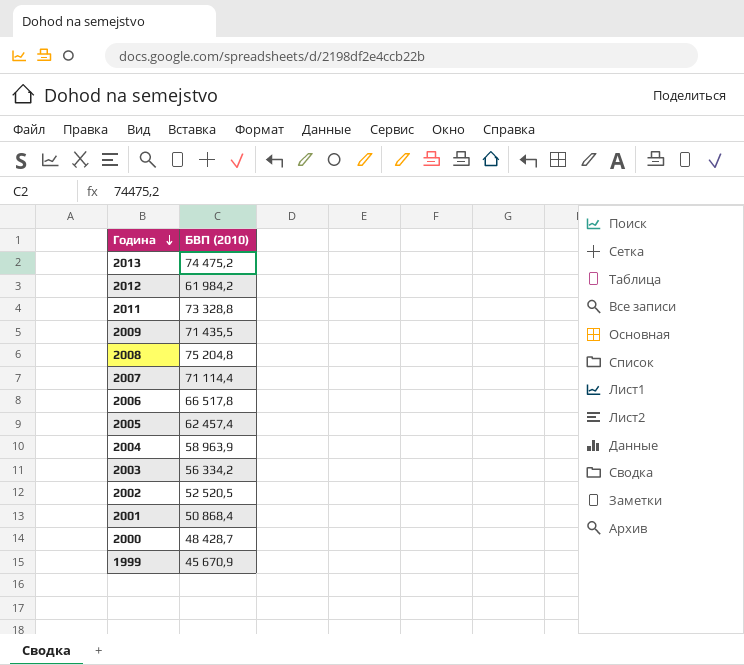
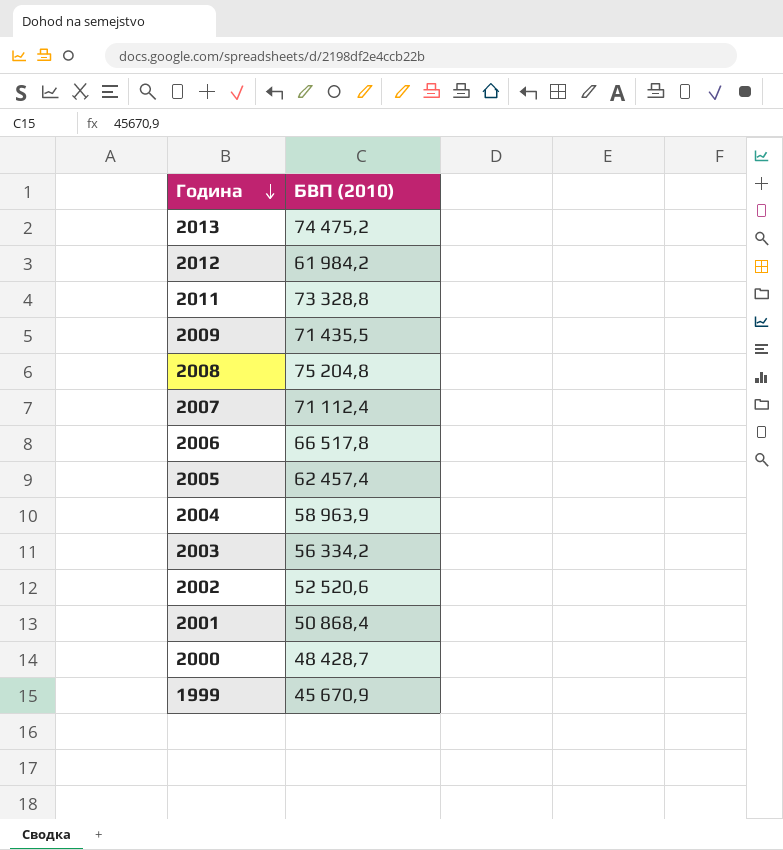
2007 | БВП (2010): 71 114,4 -> 71 112,4
2002 | БВП (2010): 52 520,5 -> 52 520,6

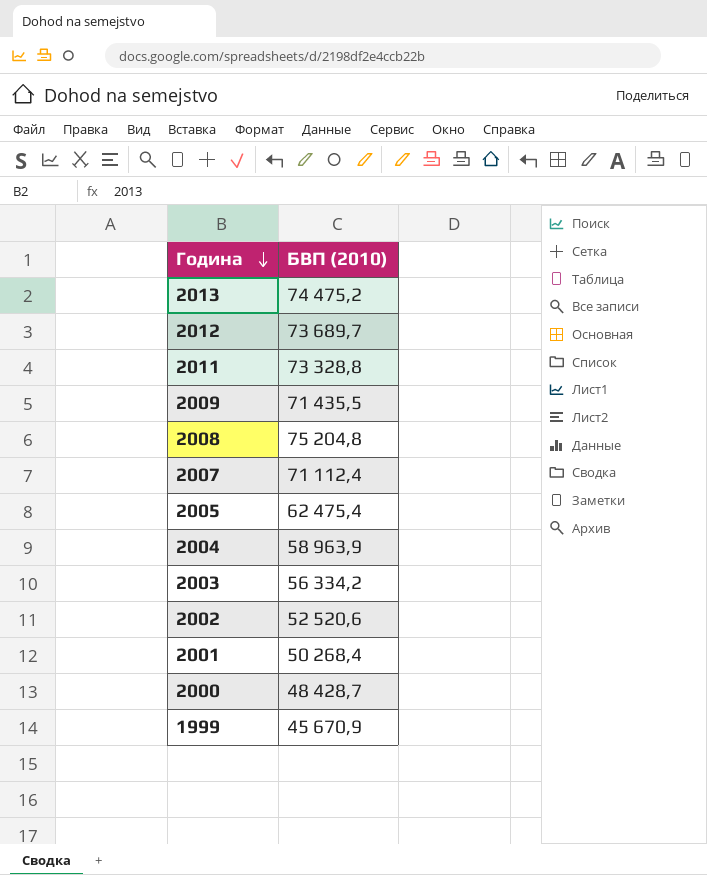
row 2006: 66 517,8 -> none
2012 | БВП (2010): 61 984,2 -> 73 689,7
2005 | БВП (2010): 62 457,4 -> 62 475,4
2001 | БВП (2010): 50 868,4 -> 50 268,4

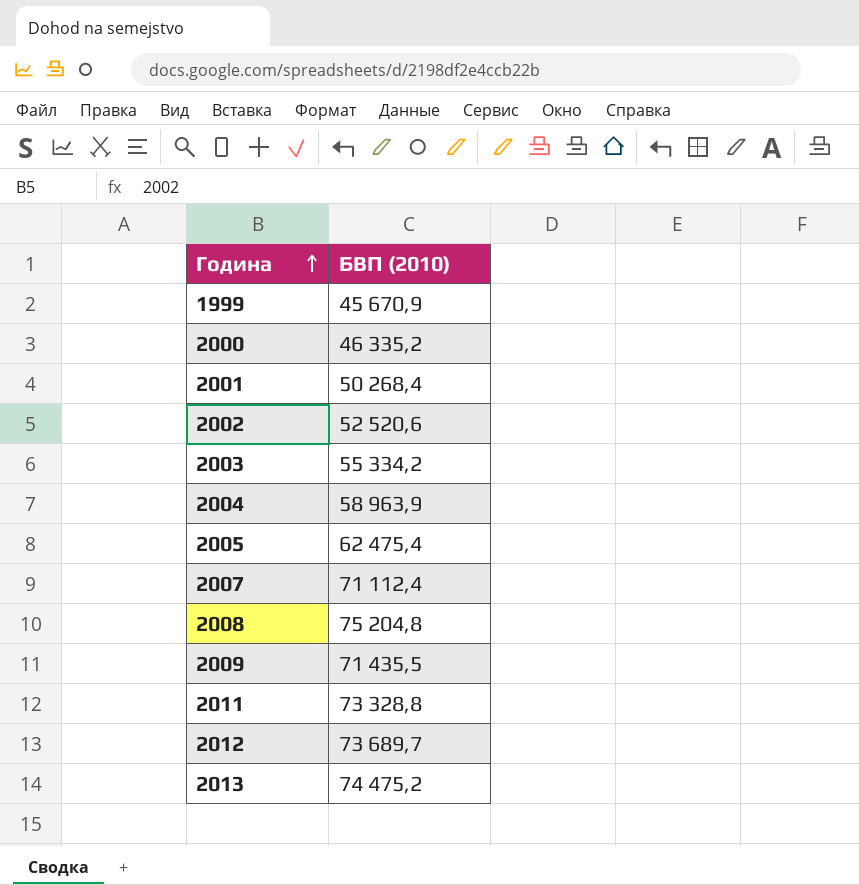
row order: Година descending -> Година ascending
2000 | БВП (2010): 48 428,7 -> 46 335,2
2003 | БВП (2010): 56 334,2 -> 55 334,2

